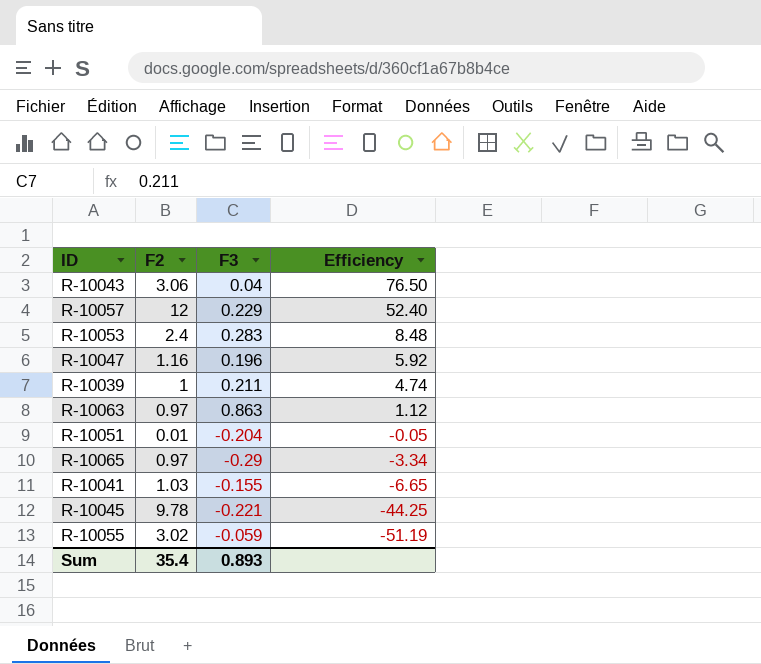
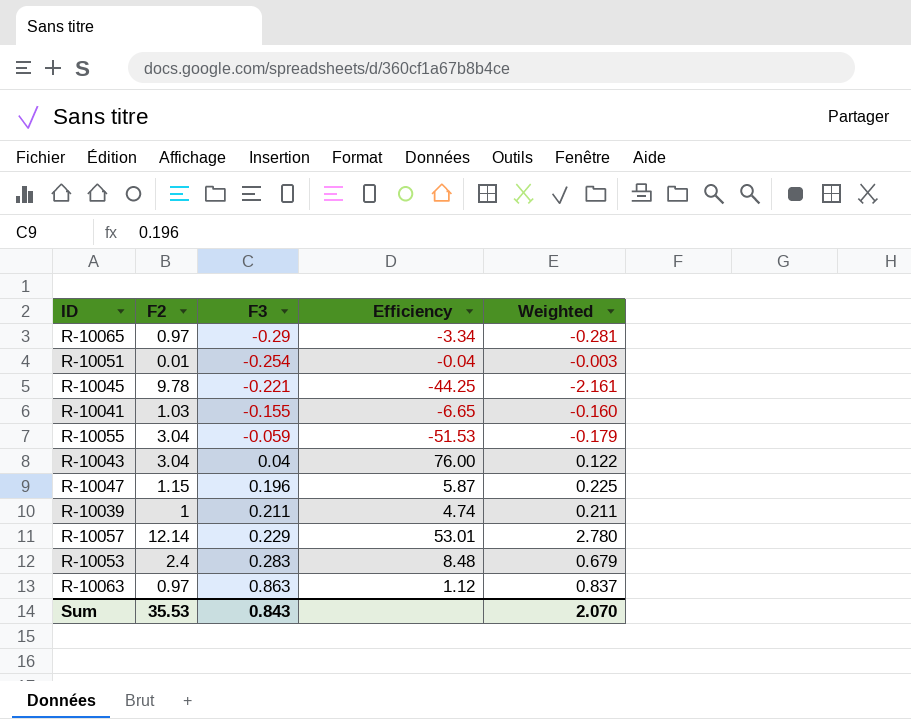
row order: Efficiency descending -> F3 ascending
column Weighted | formula: none -> [F2] * [F3]
R-10051 | F3: -0.204 -> -0.254
R-10051 | Efficiency: -0.05 -> -0.04
R-10055 | F2: 3.02 -> 3.04
R-10055 | Efficiency: -51.19 -> -51.53
R-10043 | F2: 3.06 -> 3.04
R-10043 | Efficiency: 76.50 -> 76.00
R-10047 | F2: 1.16 -> 1.15
R-10047 | Efficiency: 5.92 -> 5.87
R-10057 | F2: 12 -> 12.14
R-10057 | Efficiency: 52.40 -> 53.01
Sum | F2: 35.4 -> 35.53
Sum | F3: 0.893 -> 0.843

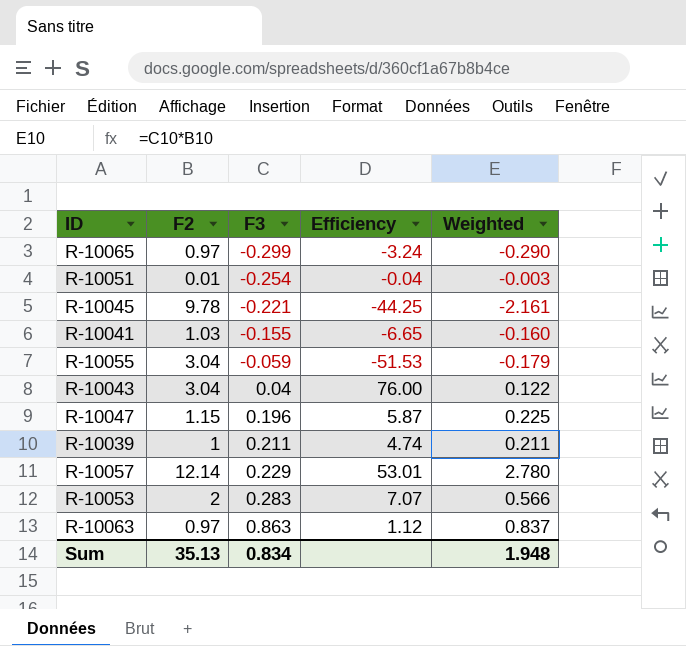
R-10065 | F3: -0.29 -> -0.299
R-10065 | Efficiency: -3.34 -> -3.24
R-10065 | Weighted: -0.281 -> -0.290
R-10053 | F2: 2.4 -> 2
R-10053 | Efficiency: 8.48 -> 7.07
R-10053 | Weighted: 0.679 -> 0.566
Sum | F2: 35.53 -> 35.13
Sum | F3: 0.843 -> 0.834
Sum | Weighted: 2.070 -> 1.948

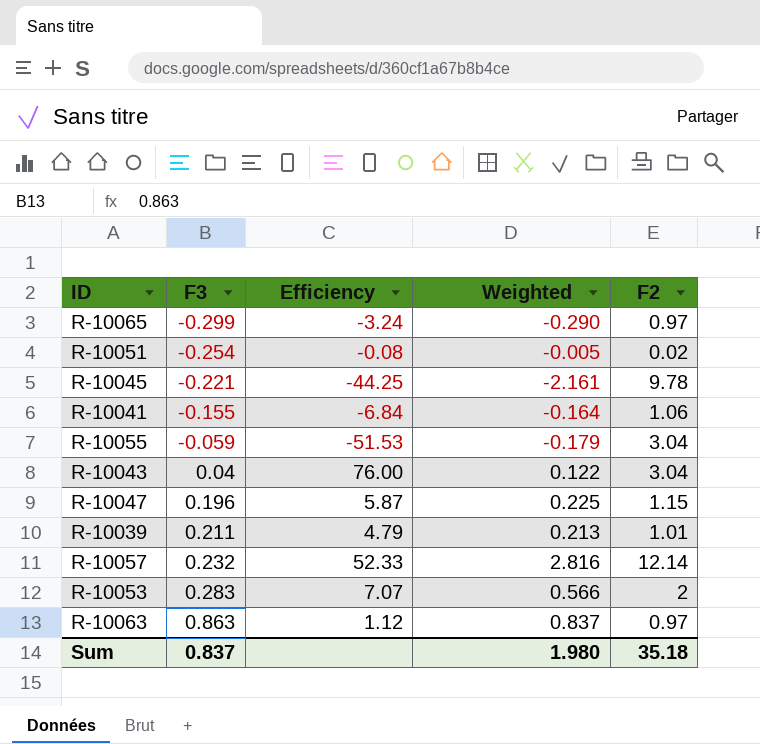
column F2 | position: 2 -> 5
R-10051 | Efficiency: -0.04 -> -0.08
R-10051 | Weighted: -0.003 -> -0.005
R-10051 | F2: 0.01 -> 0.02
R-10041 | Efficiency: -6.65 -> -6.84
R-10041 | Weighted: -0.160 -> -0.164
R-10041 | F2: 1.03 -> 1.06
R-10039 | Efficiency: 4.74 -> 4.79
R-10039 | Weighted: 0.211 -> 0.213
R-10039 | F2: 1 -> 1.01
R-10057 | F3: 0.229 -> 0.232
R-10057 | Efficiency: 53.01 -> 52.33
R-10057 | Weighted: 2.780 -> 2.816
Sum | F3: 0.834 -> 0.837
Sum | Weighted: 1.948 -> 1.980
Sum | F2: 35.13 -> 35.18

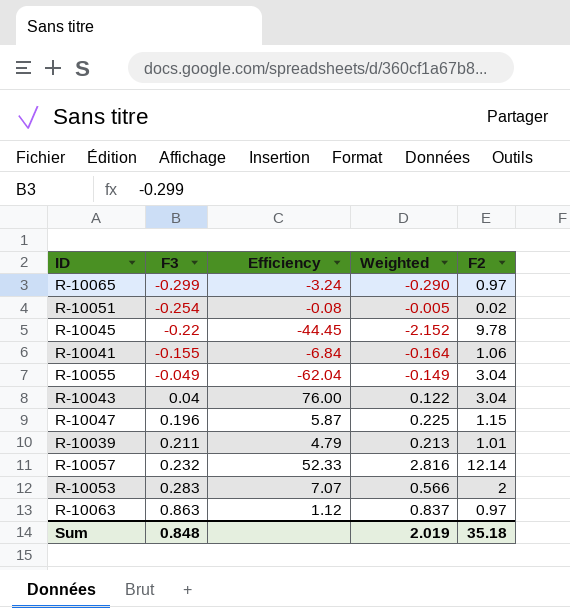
R-10045 | F3: -0.221 -> -0.22
R-10045 | Efficiency: -44.25 -> -44.45
R-10045 | Weighted: -2.161 -> -2.152
R-10055 | F3: -0.059 -> -0.049
R-10055 | Efficiency: -51.53 -> -62.04
R-10055 | Weighted: -0.179 -> -0.149
Sum | F3: 0.837 -> 0.848
Sum | Weighted: 1.980 -> 2.019

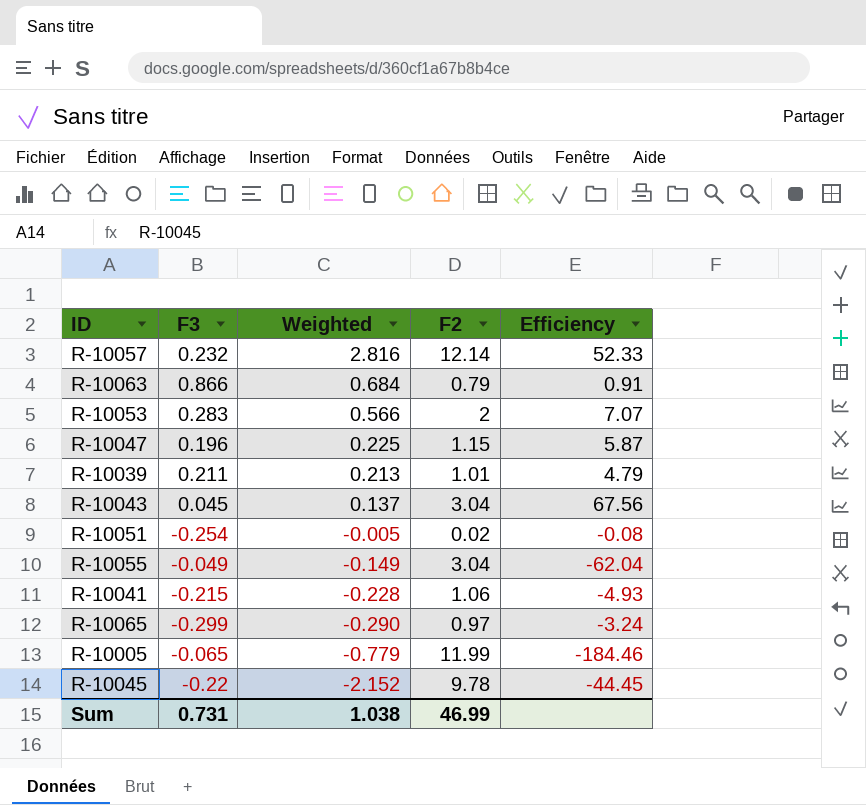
row order: F3 ascending -> Weighted descending
column Efficiency | position: 3 -> 5
R-10063 | F3: 0.863 -> 0.866
R-10063 | Weighted: 0.837 -> 0.684
R-10063 | F2: 0.97 -> 0.79
R-10063 | Efficiency: 1.12 -> 0.91
R-10043 | F3: 0.04 -> 0.045
R-10043 | Weighted: 0.122 -> 0.137
R-10043 | Efficiency: 76.00 -> 67.56
R-10041 | F3: -0.155 -> -0.215
R-10041 | Weighted: -0.164 -> -0.228
R-10041 | Efficiency: -6.84 -> -4.93
row R-10005: none -> -0.065 | -0.779 | 11.99 | -184.46
Sum | F3: 0.848 -> 0.731
Sum | Weighted: 2.019 -> 1.038
Sum | F2: 35.18 -> 46.99

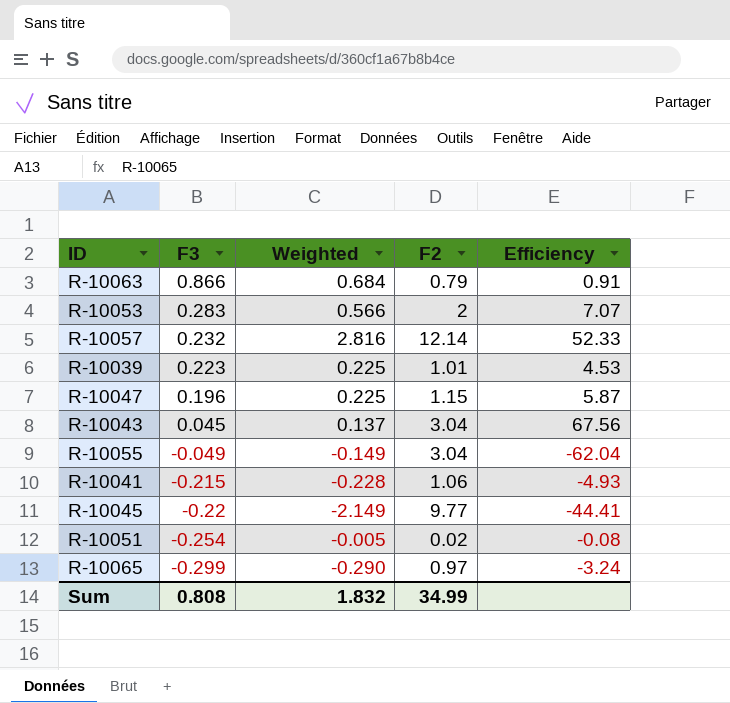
row order: Weighted descending -> F3 descending
row R-10005: -0.065 | -0.779 | 11.99 | -184.46 -> none
R-10039 | F3: 0.211 -> 0.223
R-10039 | Weighted: 0.213 -> 0.225
R-10039 | Efficiency: 4.79 -> 4.53
R-10045 | Weighted: -2.152 -> -2.149
R-10045 | F2: 9.78 -> 9.77
R-10045 | Efficiency: -44.45 -> -44.41
Sum | F3: 0.731 -> 0.808
Sum | Weighted: 1.038 -> 1.832
Sum | F2: 46.99 -> 34.99

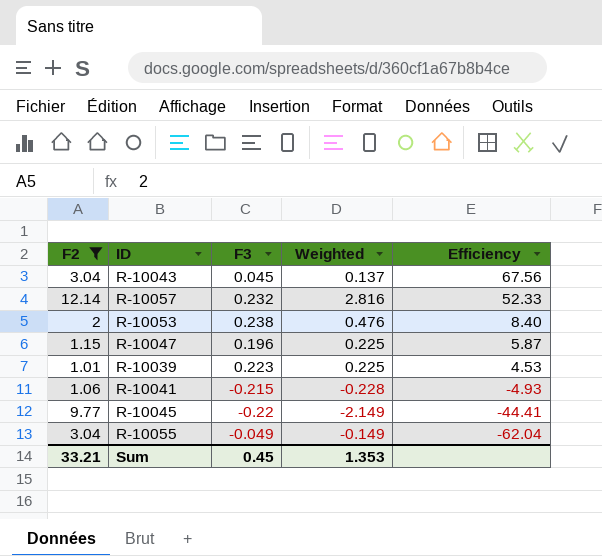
filter: none -> F2 >= 1.01
row order: F3 descending -> Efficiency descending
column F2 | position: 4 -> 1
R-10053 | F3: 0.283 -> 0.238
R-10053 | Weighted: 0.566 -> 0.476
R-10053 | Efficiency: 7.07 -> 8.40
Sum | F2: 34.99 -> 33.21
Sum | F3: 0.808 -> 0.45
Sum | Weighted: 1.832 -> 1.353

